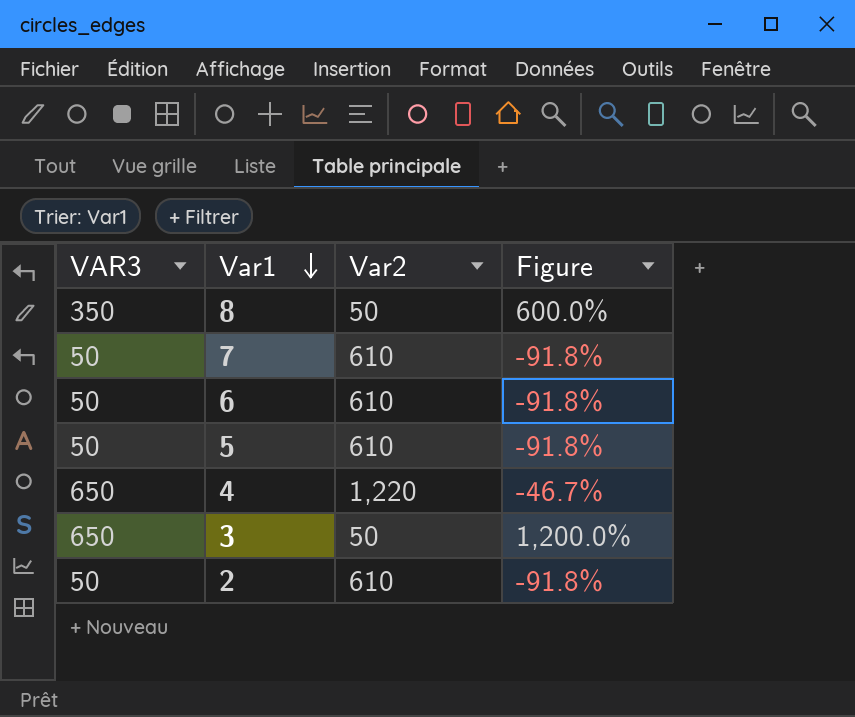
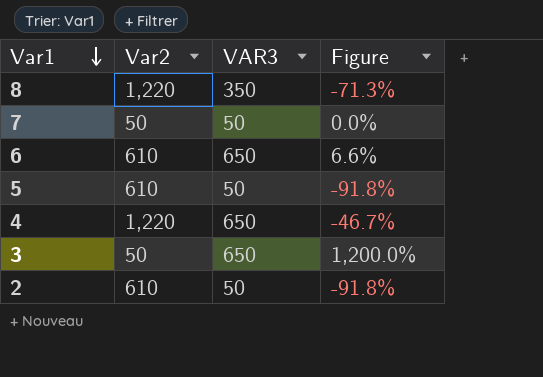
column VAR3 | position: 1 -> 3
8 | Var2: 50 -> 1,220
8 | Figure: 600.0% -> -71.3%
7 | Var2: 610 -> 50
7 | Figure: -91.8% -> 0.0%
6 | VAR3: 50 -> 650
6 | Figure: -91.8% -> 6.6%

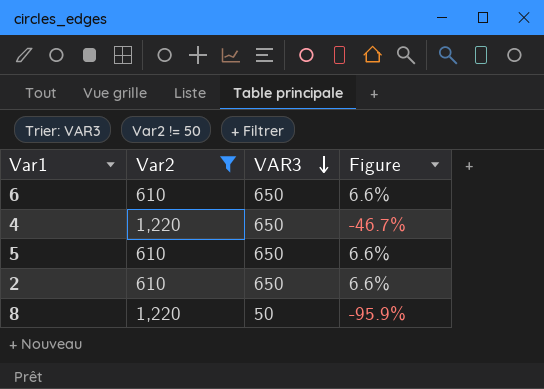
filter: none -> Var2 != 50
row order: Var1 descending -> VAR3 descending
5 | VAR3: 50 -> 650
5 | Figure: -91.8% -> 6.6%
2 | VAR3: 50 -> 650
2 | Figure: -91.8% -> 6.6%
8 | VAR3: 350 -> 50
8 | Figure: -71.3% -> -95.9%

